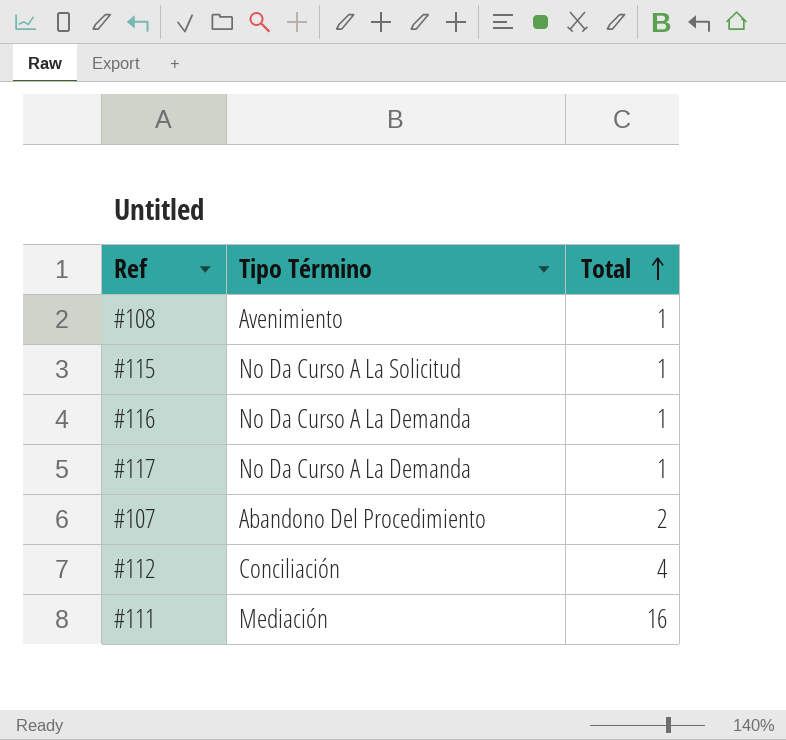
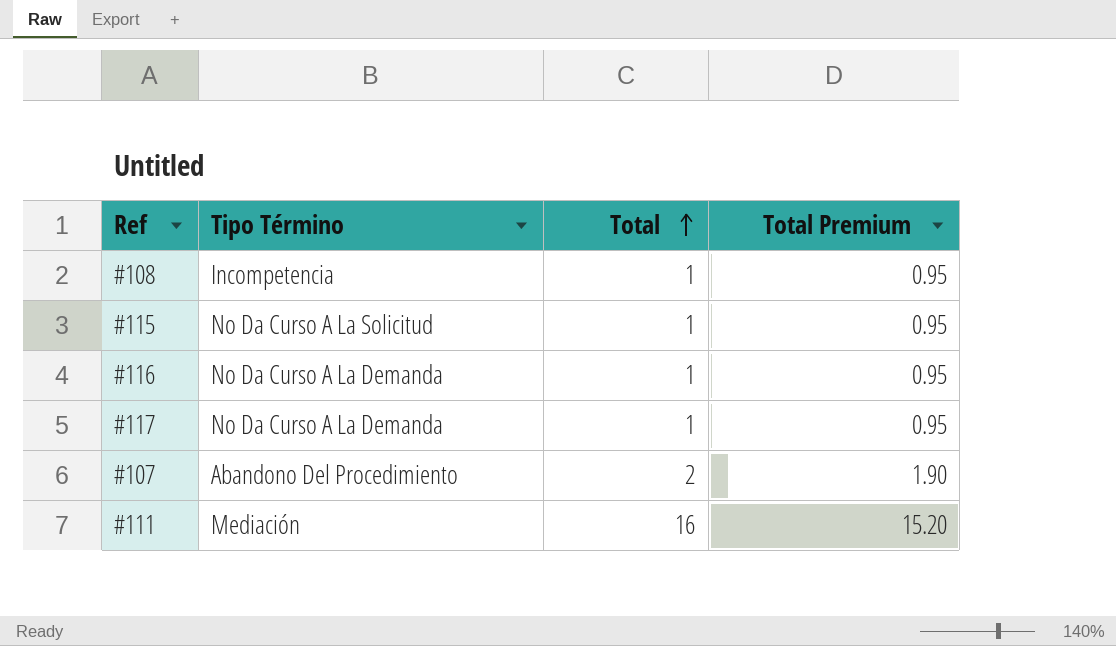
column Total Premium | formula: none -> [Total] * 0.95
row #112: Conciliación | 4 -> none
#108 | Tipo Término: Avenimiento -> Incompetencia

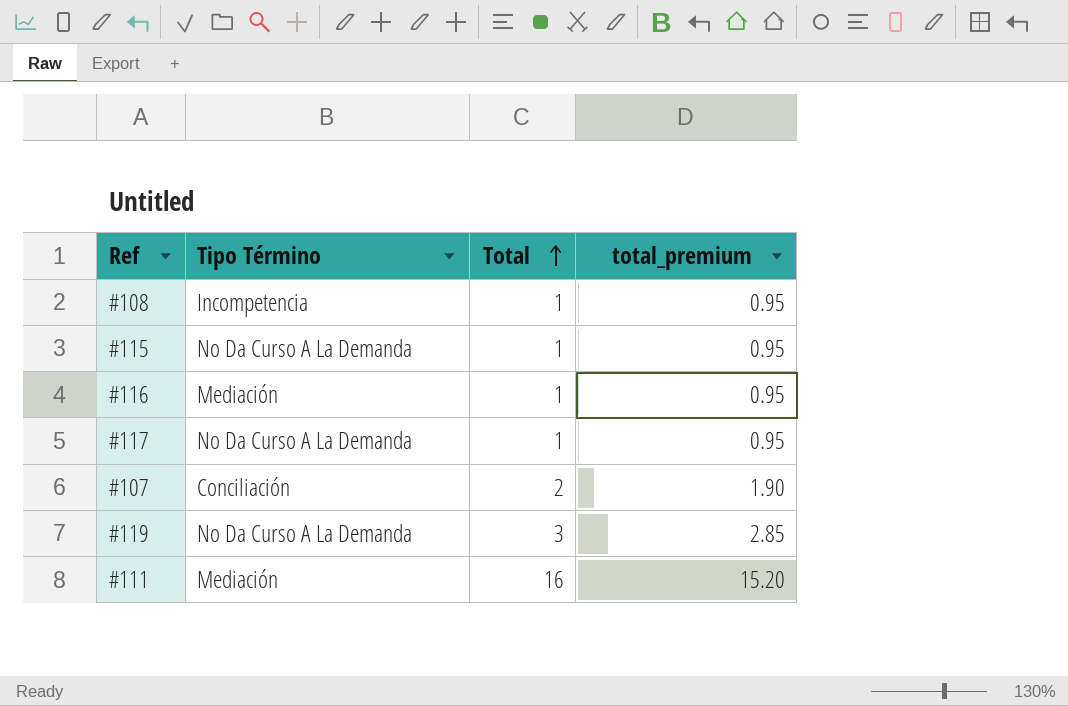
column name: Total Premium -> total_premium
#115 | Tipo Término: No Da Curso A La Solicitud -> No Da Curso A La Demanda
#116 | Tipo Término: No Da Curso A La Demanda -> Mediación
#107 | Tipo Término: Abandono Del Procedimiento -> Conciliación
row #119: none -> No Da Curso A La Demanda | 3 | 2.85

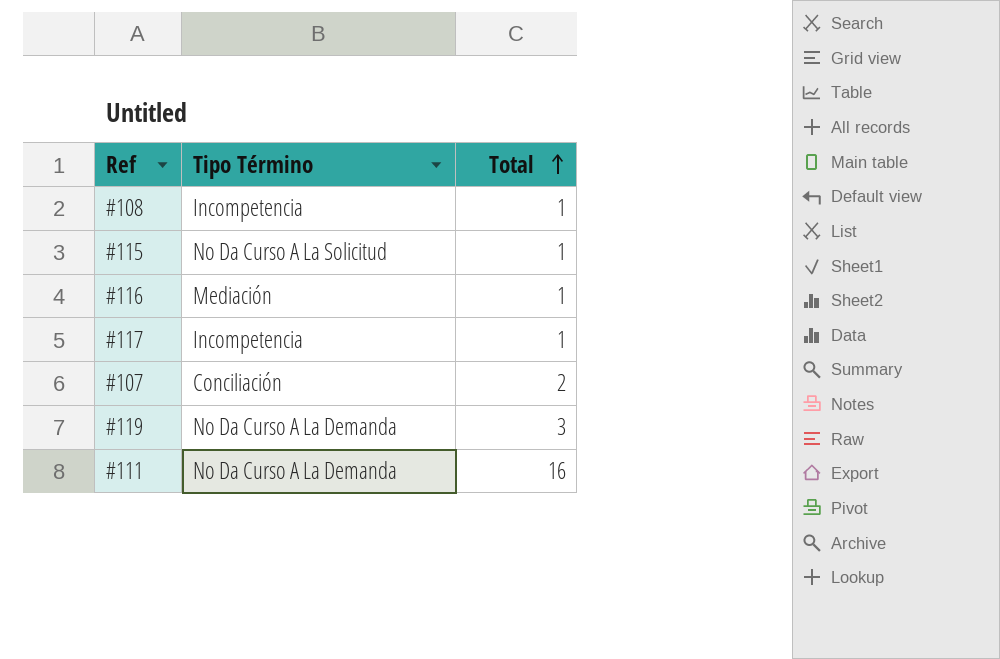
column total_premium | formula: [Total] * 0.95 -> none
#115 | Tipo Término: No Da Curso A La Demanda -> No Da Curso A La Solicitud
#117 | Tipo Término: No Da Curso A La Demanda -> Incompetencia
#111 | Tipo Término: Mediación -> No Da Curso A La Demanda

